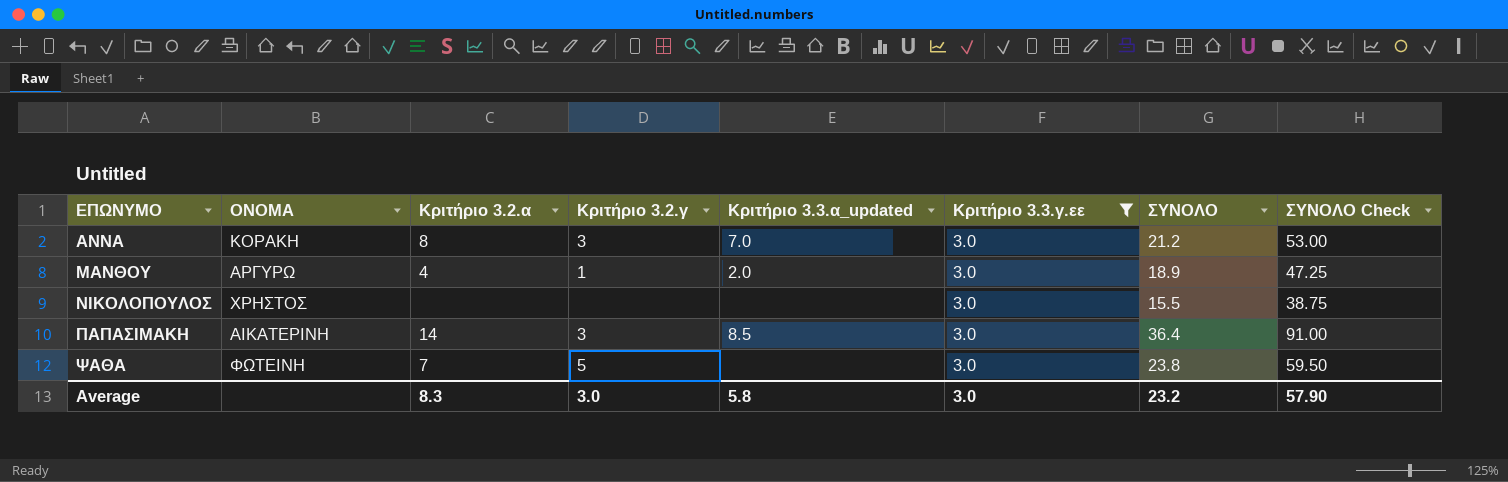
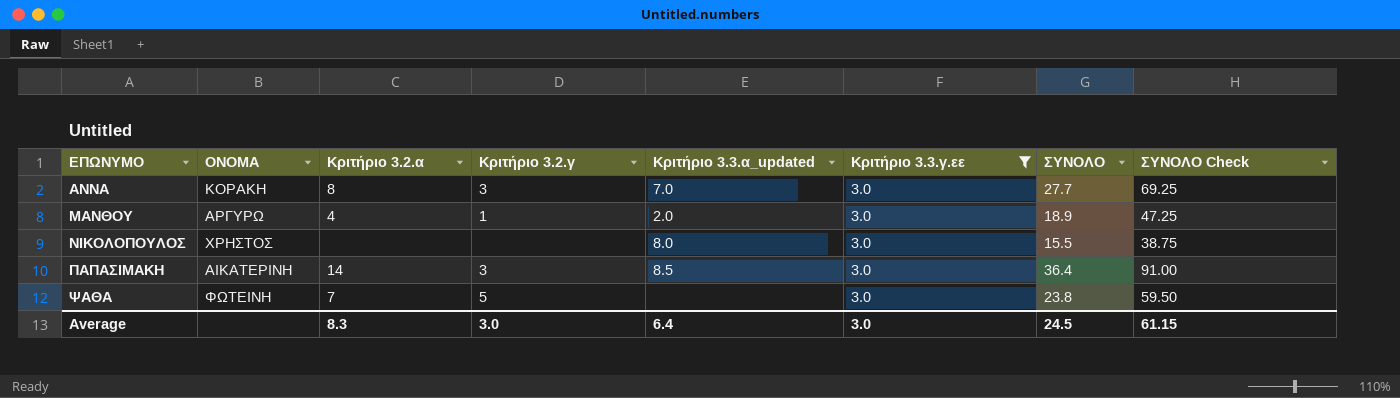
ΑΝΝΑ | ΣΥΝΟΛΟ: 21.2 -> 27.7
ΑΝΝΑ | ΣΥΝΟΛΟ Check: 53.00 -> 69.25
ΝΙΚΟΛΟΠΟΥΛΟΣ | Κριτήριο 3.3.α_updated: none -> 8.0
Average | Κριτήριο 3.3.α_updated: 5.8 -> 6.4
Average | ΣΥΝΟΛΟ: 23.2 -> 24.5
Average | ΣΥΝΟΛΟ Check: 57.90 -> 61.15

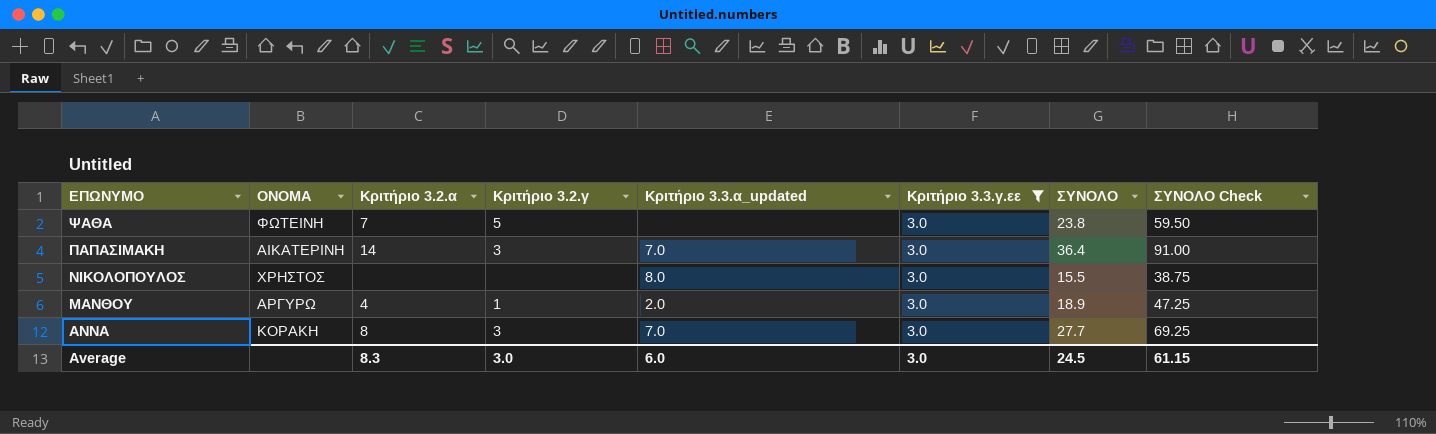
row order: ΕΠΩΝΥΜΟ ascending -> ΕΠΩΝΥΜΟ descending
ΠΑΠΑΣΙΜΑΚΗ | Κριτήριο 3.3.α_updated: 8.5 -> 7.0
Average | Κριτήριο 3.3.α_updated: 6.4 -> 6.0

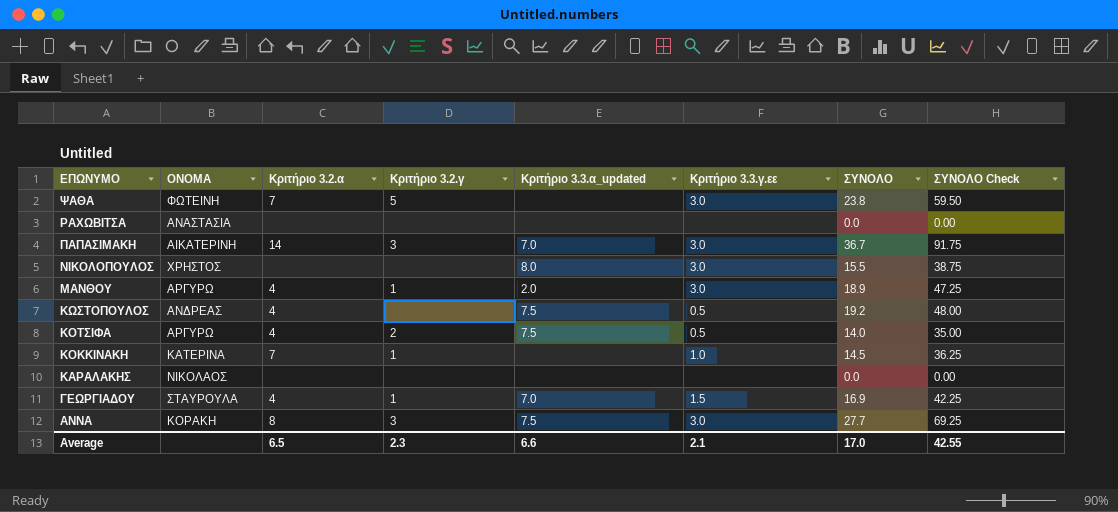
filter: Κριτήριο 3.3.γ.εε = 3.0 -> none
ΠΑΠΑΣΙΜΑΚΗ | ΣΥΝΟΛΟ: 36.4 -> 36.7
ΠΑΠΑΣΙΜΑΚΗ | ΣΥΝΟΛΟ Check: 91.00 -> 91.75
ΑΝΝΑ | Κριτήριο 3.3.α_updated: 7.0 -> 7.5
Average | Κριτήριο 3.2.α: 8.3 -> 6.5
Average | Κριτήριο 3.2.γ: 3.0 -> 2.3
Average | Κριτήριο 3.3.α_updated: 6.0 -> 6.6
Average | Κριτήριο 3.3.γ.εε: 3.0 -> 2.1
Average | ΣΥΝΟΛΟ: 24.5 -> 17.0
Average | ΣΥΝΟΛΟ Check: 61.15 -> 42.55

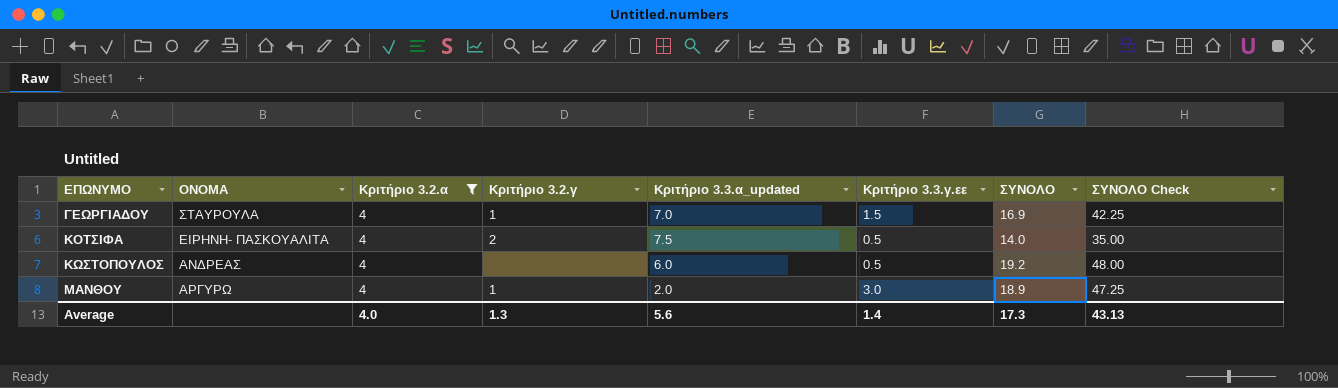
filter: none -> Κριτήριο 3.2.α = 4
row order: ΕΠΩΝΥΜΟ descending -> ΕΠΩΝΥΜΟ ascending
ΚΟΤΣΙΦΑ | ΟΝΟΜΑ: ΑΡΓΥΡΩ -> ΕΙΡΗΝΗ- ΠΑΣΚΟΥΑΛΙΤΑ
ΚΩΣΤΟΠΟΥΛΟΣ | Κριτήριο 3.3.α_updated: 7.5 -> 6.0
Average | Κριτήριο 3.2.α: 6.5 -> 4.0
Average | Κριτήριο 3.2.γ: 2.3 -> 1.3
Average | Κριτήριο 3.3.α_updated: 6.6 -> 5.6
Average | Κριτήριο 3.3.γ.εε: 2.1 -> 1.4
Average | ΣΥΝΟΛΟ: 17.0 -> 17.3
Average | ΣΥΝΟΛΟ Check: 42.55 -> 43.13

